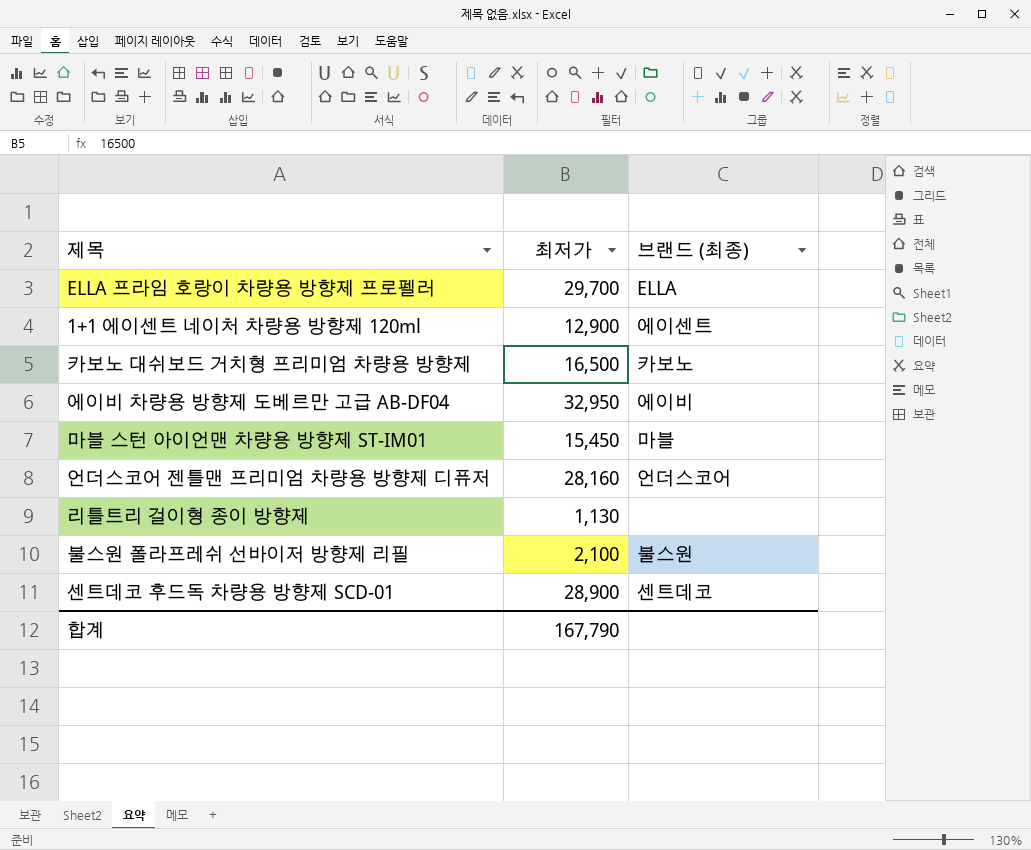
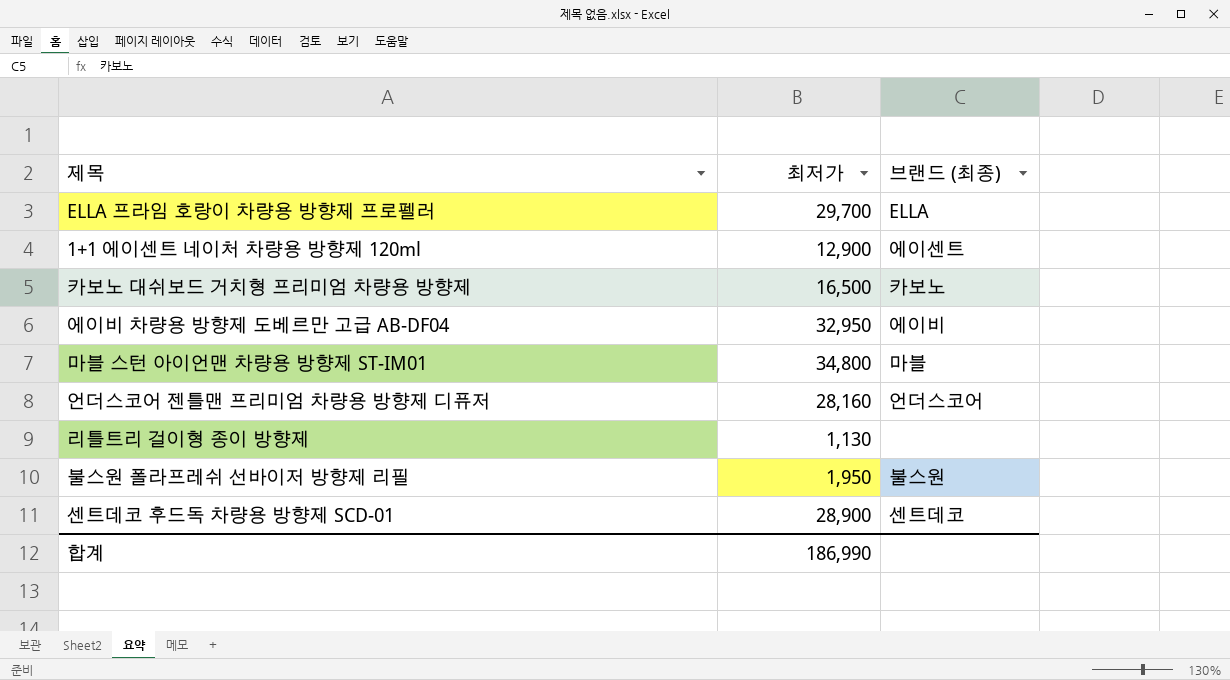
마블 스턴 아이언맨 차량용 방향제 ST-IM01 | 최저가: 15,450 -> 34,800
불스원 폴라프레쉬 선바이저 방향제 리필 | 최저가: 2,100 -> 1,950
합계 | 최저가: 167,790 -> 186,990

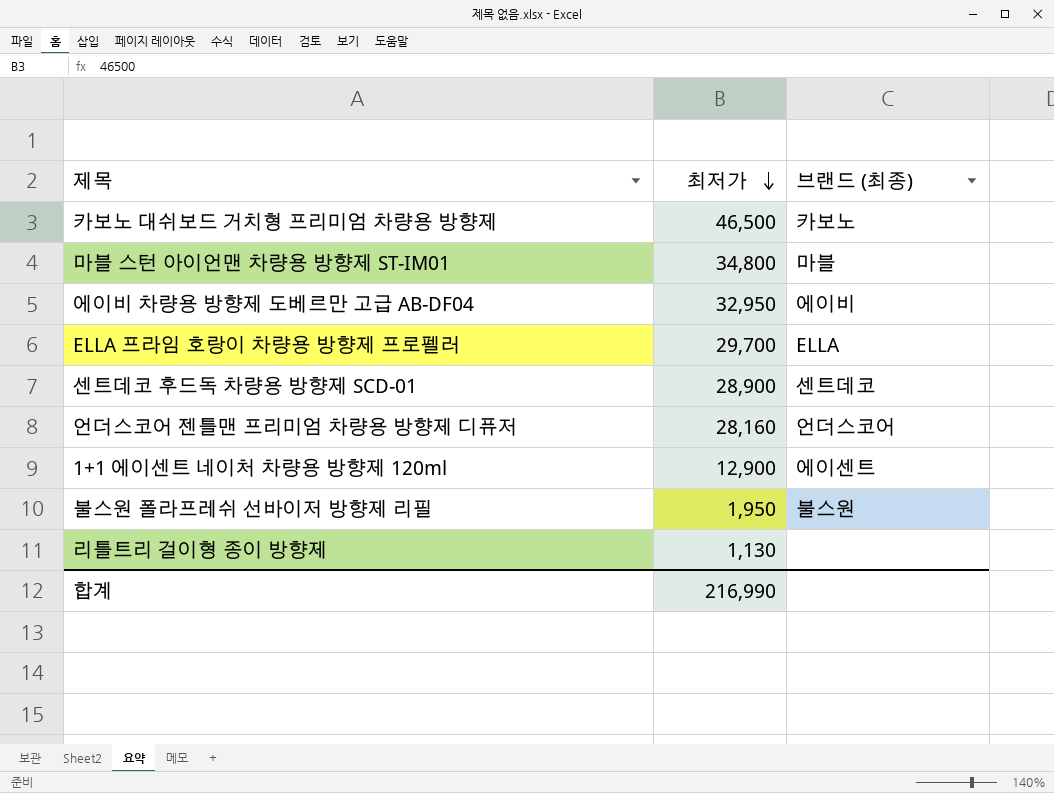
row order: none -> 최저가 descending
카보노 대쉬보드 거치형 프리미엄 차량용 방향제 | 최저가: 16,500 -> 46,500
합계 | 최저가: 186,990 -> 216,990

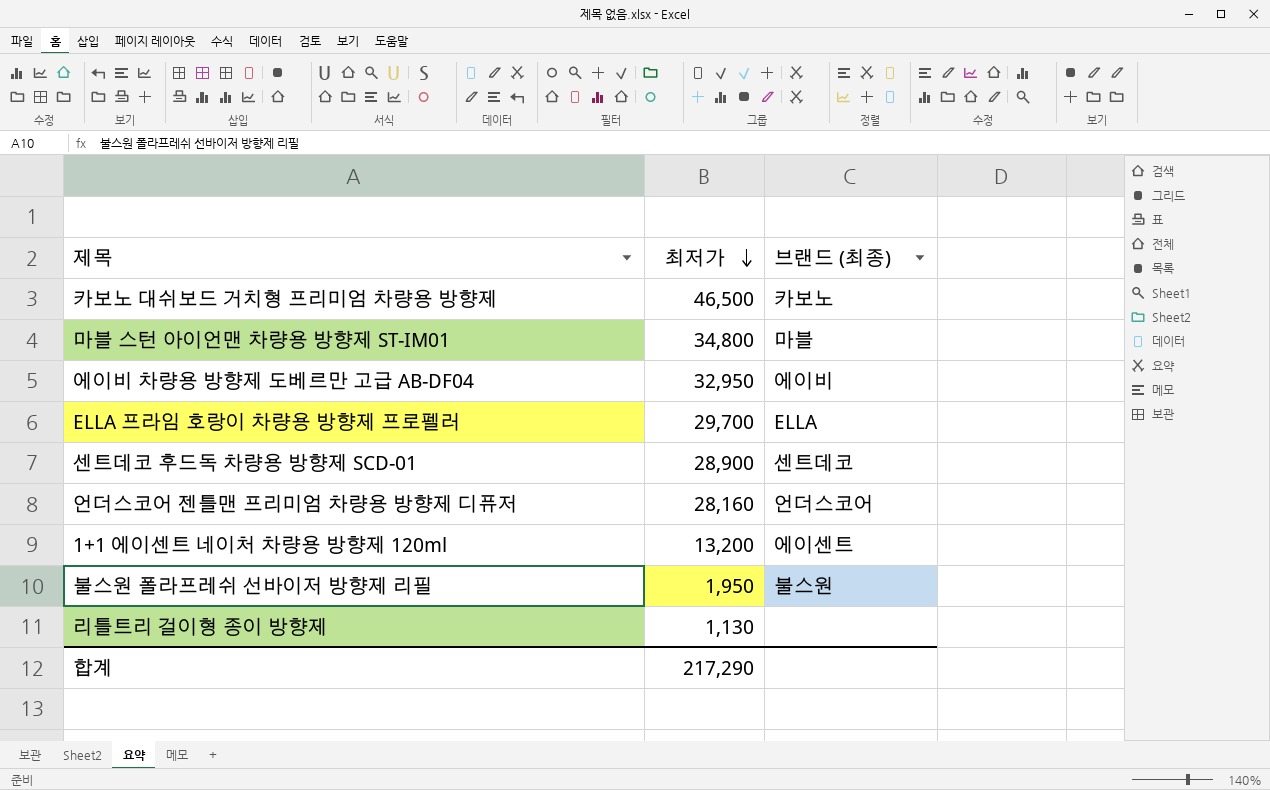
1+1 에이센트 네이처 차량용 방향제 120ml | 최저가: 12,900 -> 13,200
합계 | 최저가: 216,990 -> 217,290

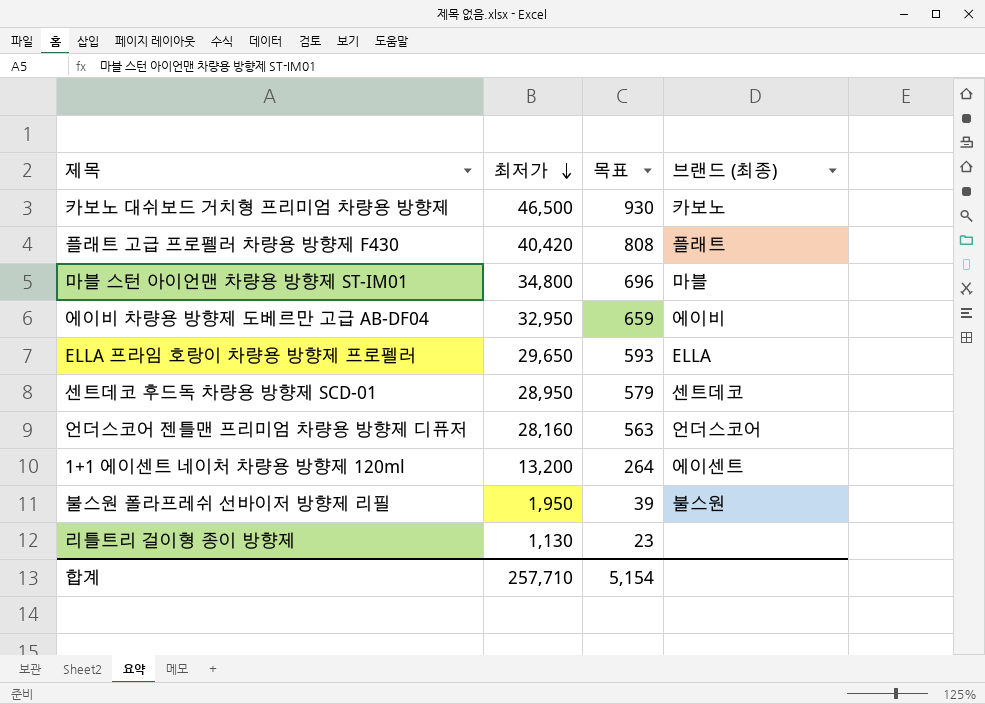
column 목표 | formula: none -> [최저가] * 0.02
row 플래트 고급 프로펠러 차량용 방향제 F430: none -> 40,420 | 808 | 플래트
ELLA 프라임 호랑이 차량용 방향제 프로펠러 | 최저가: 29,700 -> 29,650
센트데코 후드독 차량용 방향제 SCD-01 | 최저가: 28,900 -> 28,950
합계 | 최저가: 217,290 -> 257,710

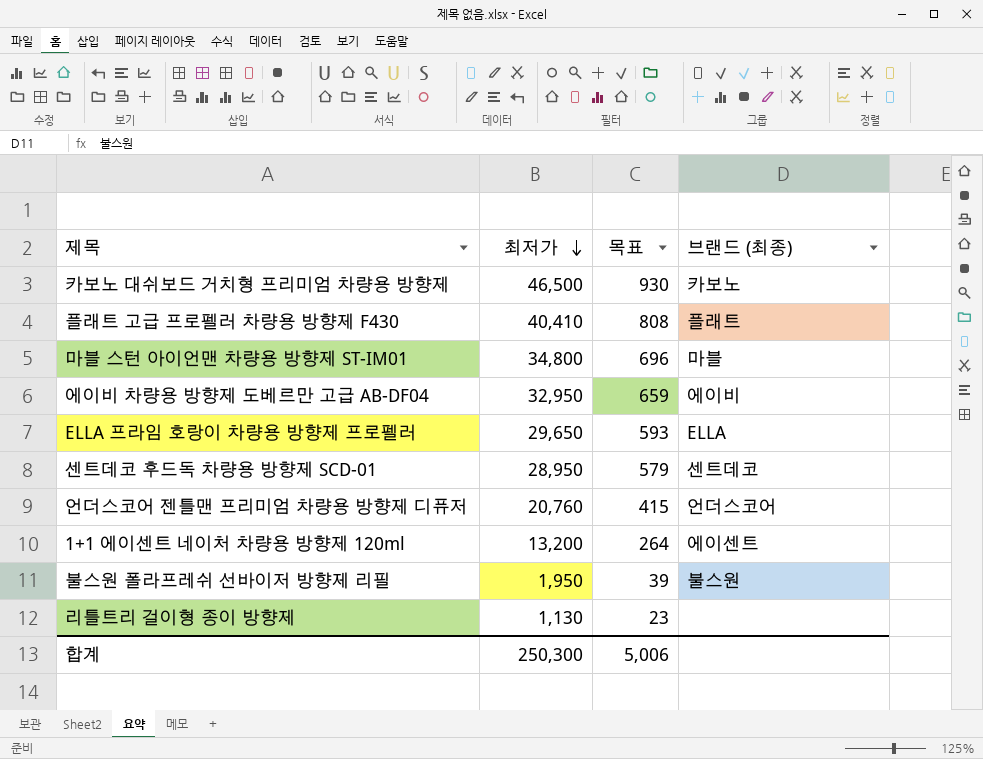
플래트 고급 프로펠러 차량용 방향제 F430 | 최저가: 40,420 -> 40,410
언더스코어 젠틀맨 프리미엄 차량용 방향제 디퓨저 | 최저가: 28,160 -> 20,760
언더스코어 젠틀맨 프리미엄 차량용 방향제 디퓨저 | 목표: 563 -> 415
합계 | 최저가: 257,710 -> 250,300
합계 | 목표: 5,154 -> 5,006

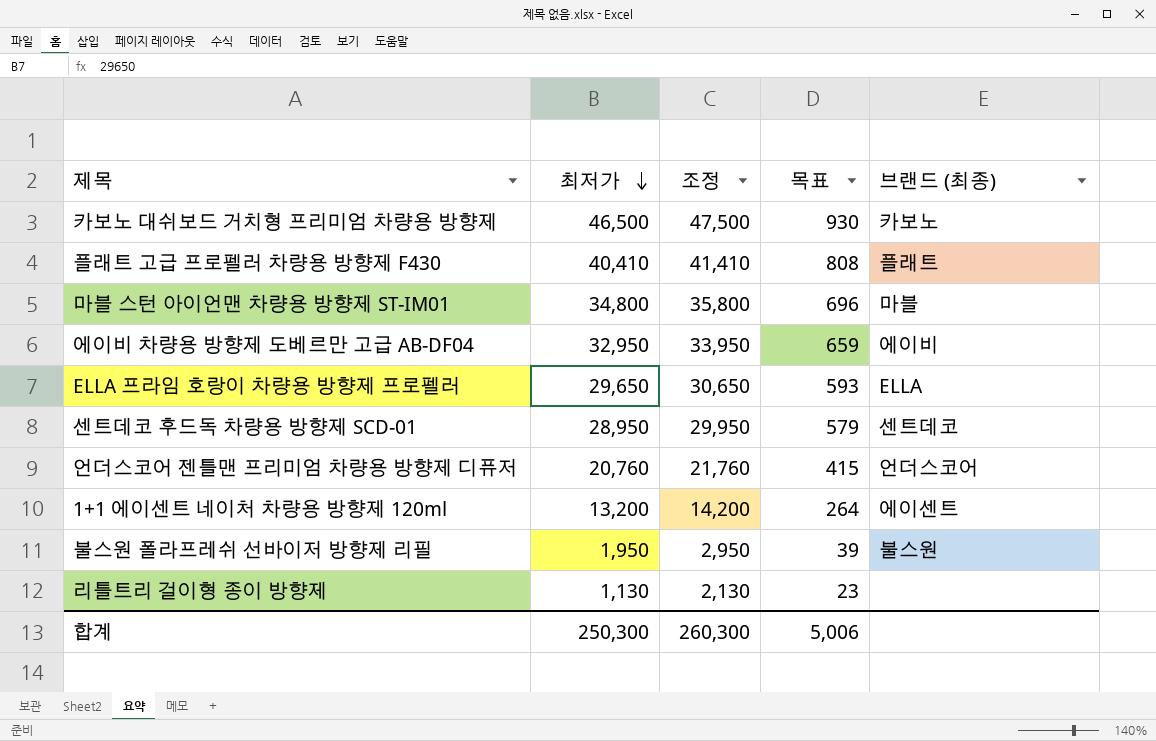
column 조정 | formula: none -> [최저가] + 1000

